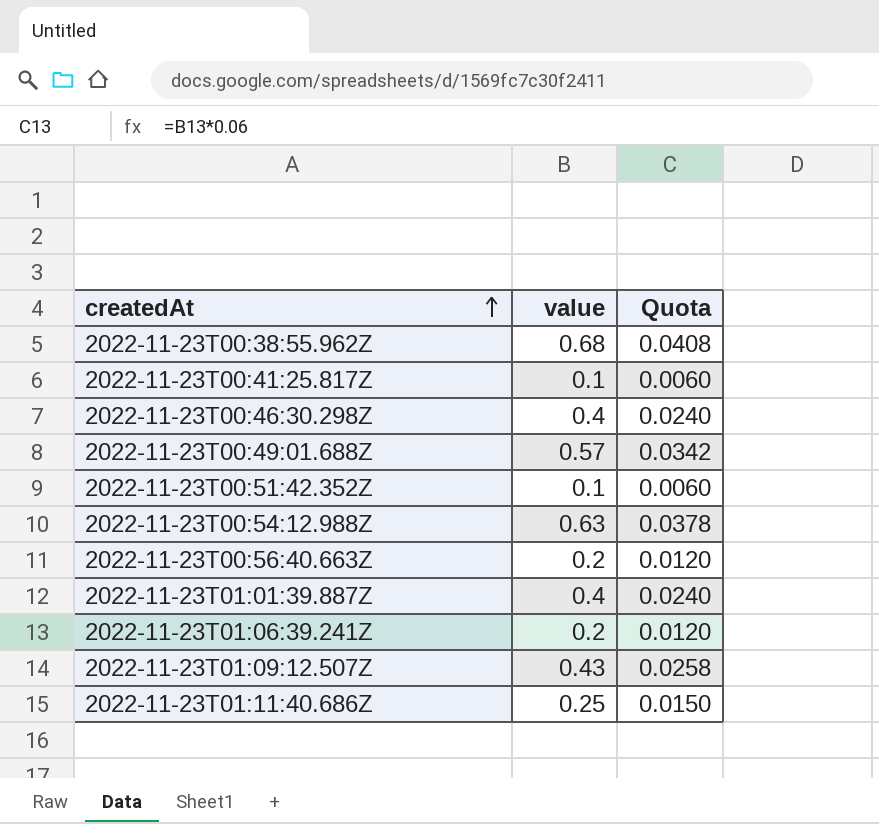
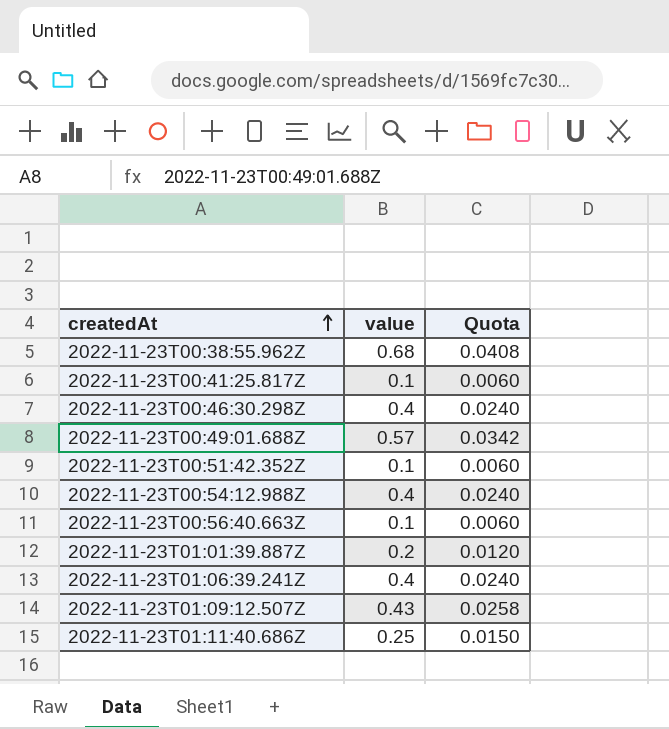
2022-11-23T00:54:12.988Z | value: 0.63 -> 0.4
2022-11-23T00:54:12.988Z | Quota: 0.0378 -> 0.0240
2022-11-23T00:56:40.663Z | value: 0.2 -> 0.1
2022-11-23T00:56:40.663Z | Quota: 0.0120 -> 0.0060
2022-11-23T01:01:39.887Z | value: 0.4 -> 0.2
2022-11-23T01:01:39.887Z | Quota: 0.0240 -> 0.0120
2022-11-23T01:06:39.241Z | value: 0.2 -> 0.4
2022-11-23T01:06:39.241Z | Quota: 0.0120 -> 0.0240

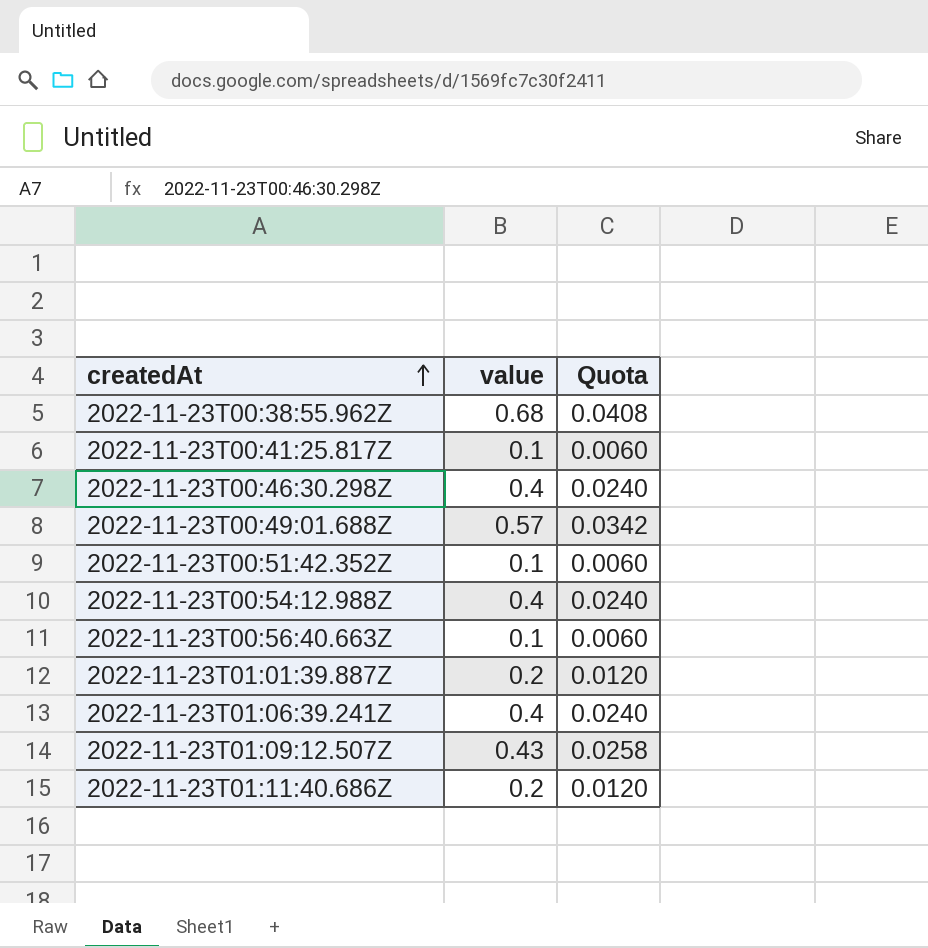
2022-11-23T01:11:40.686Z | value: 0.25 -> 0.2
2022-11-23T01:11:40.686Z | Quota: 0.0150 -> 0.0120

